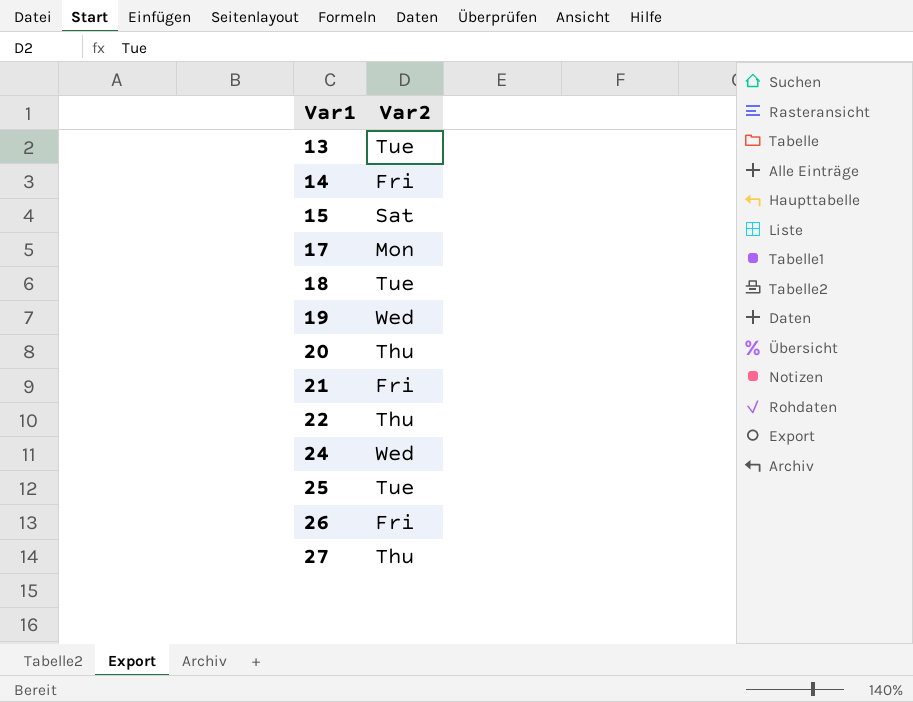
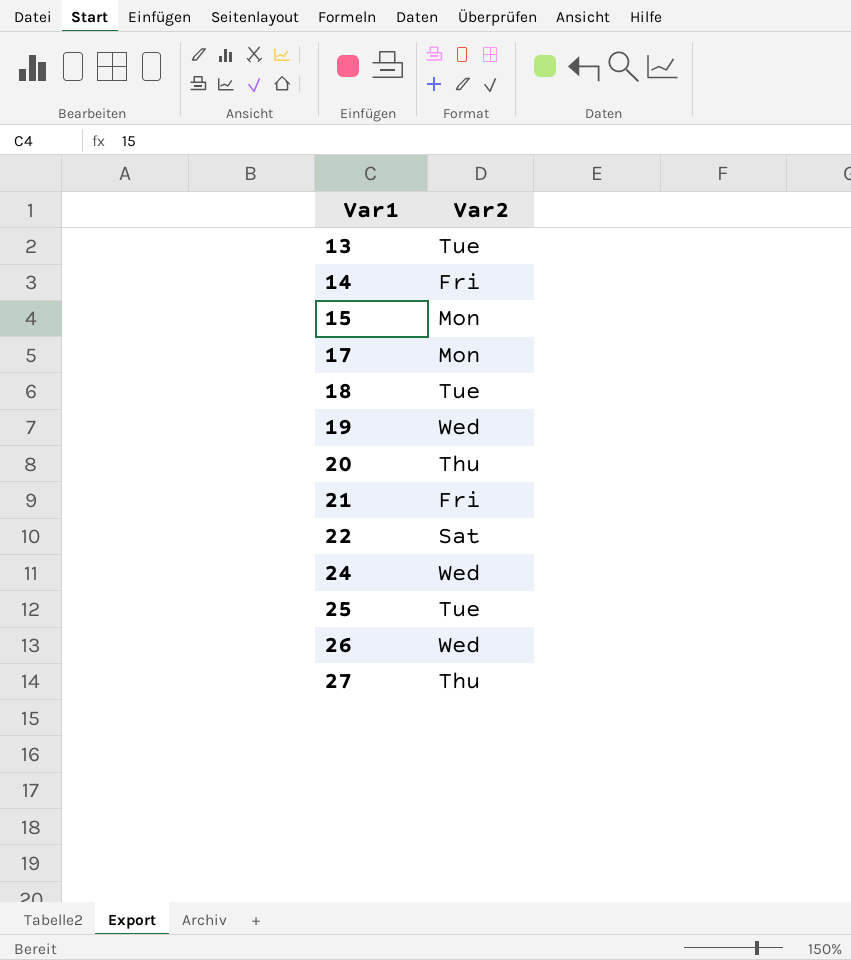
15 | Var2: Sat -> Mon
22 | Var2: Thu -> Sat
26 | Var2: Fri -> Wed

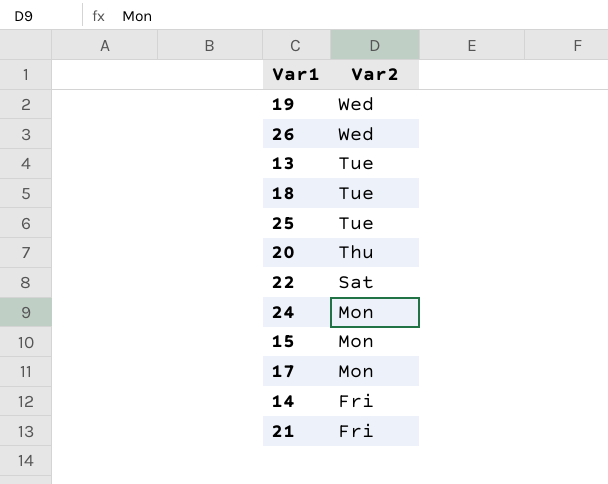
row order: Var1 ascending -> Var2 descending
row 27: Thu -> none
24 | Var2: Wed -> Mon

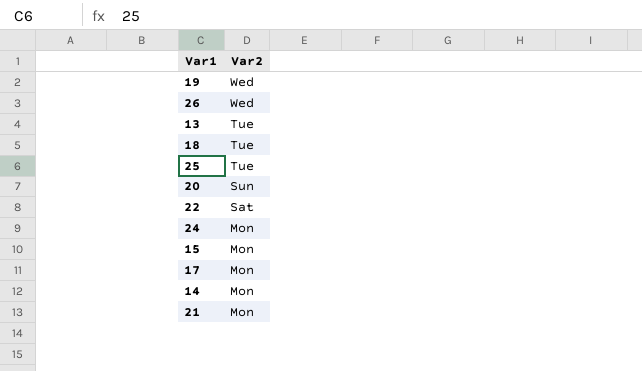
20 | Var2: Thu -> Sun
14 | Var2: Fri -> Mon
21 | Var2: Fri -> Mon

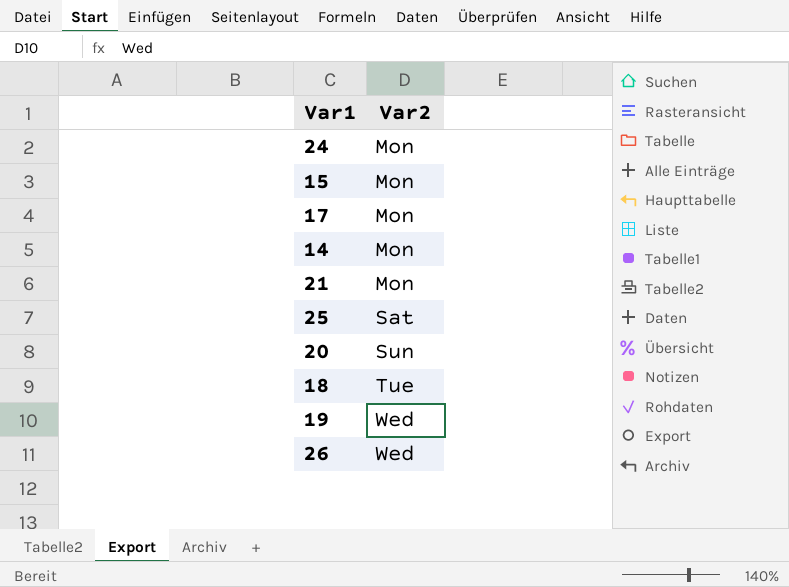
row order: Var2 descending -> Var2 ascending
row 13: Tue -> none
row 22: Sat -> none
25 | Var2: Tue -> Sat

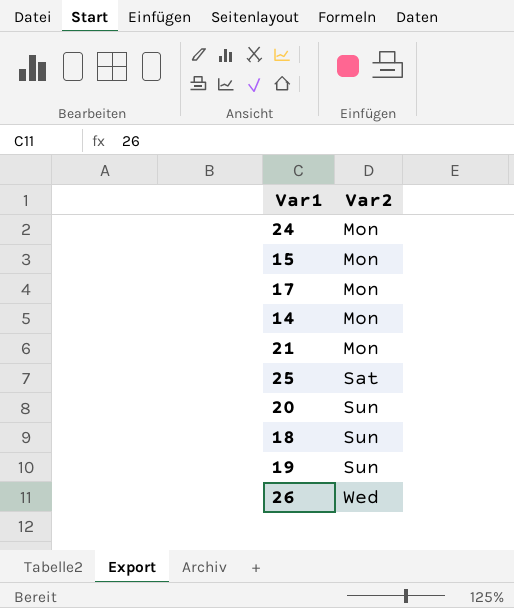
18 | Var2: Tue -> Sun
19 | Var2: Wed -> Sun

